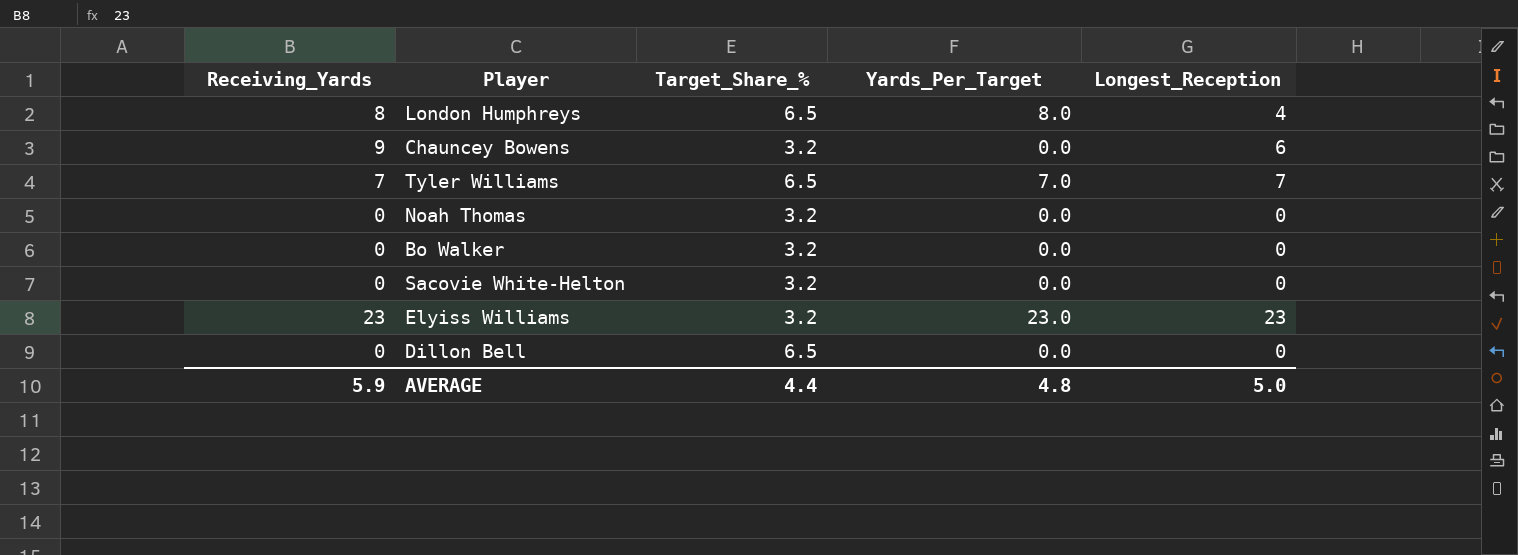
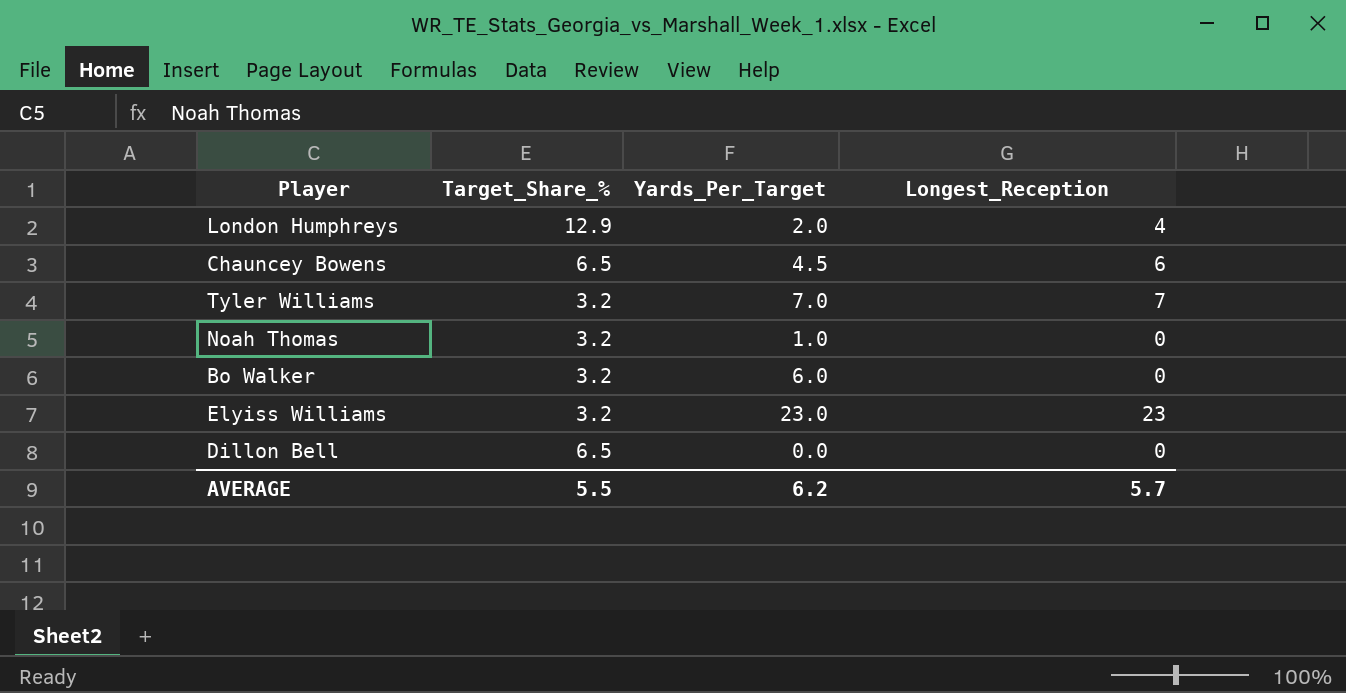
column Receiving_Yards | position: 1 -> none
row Sacovie White-Helton: 0 | 3.2 | 0.0 | 0 -> none
London Humphreys | Target_Share_%: 6.5 -> 12.9
London Humphreys | Yards_Per_Target: 8.0 -> 2.0
Chauncey Bowens | Target_Share_%: 3.2 -> 6.5
Chauncey Bowens | Yards_Per_Target: 0.0 -> 4.5
Tyler Williams | Target_Share_%: 6.5 -> 3.2
Noah Thomas | Yards_Per_Target: 0.0 -> 1.0
Bo Walker | Yards_Per_Target: 0.0 -> 6.0
AVERAGE | Target_Share_%: 4.4 -> 5.5
AVERAGE | Yards_Per_Target: 4.8 -> 6.2
AVERAGE | Longest_Reception: 5.0 -> 5.7

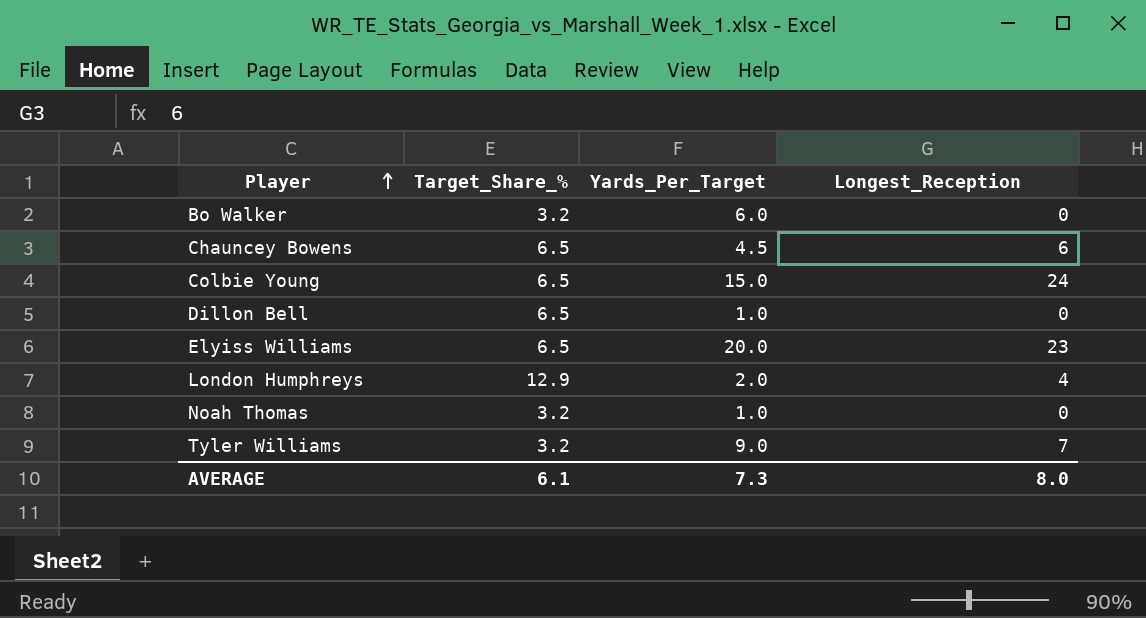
row order: none -> Player ascending
row Colbie Young: none -> 6.5 | 15.0 | 24
Dillon Bell | Yards_Per_Target: 0.0 -> 1.0
Elyiss Williams | Target_Share_%: 3.2 -> 6.5
Elyiss Williams | Yards_Per_Target: 23.0 -> 20.0
Tyler Williams | Yards_Per_Target: 7.0 -> 9.0
AVERAGE | Target_Share_%: 5.5 -> 6.1
AVERAGE | Yards_Per_Target: 6.2 -> 7.3
AVERAGE | Longest_Reception: 5.7 -> 8.0

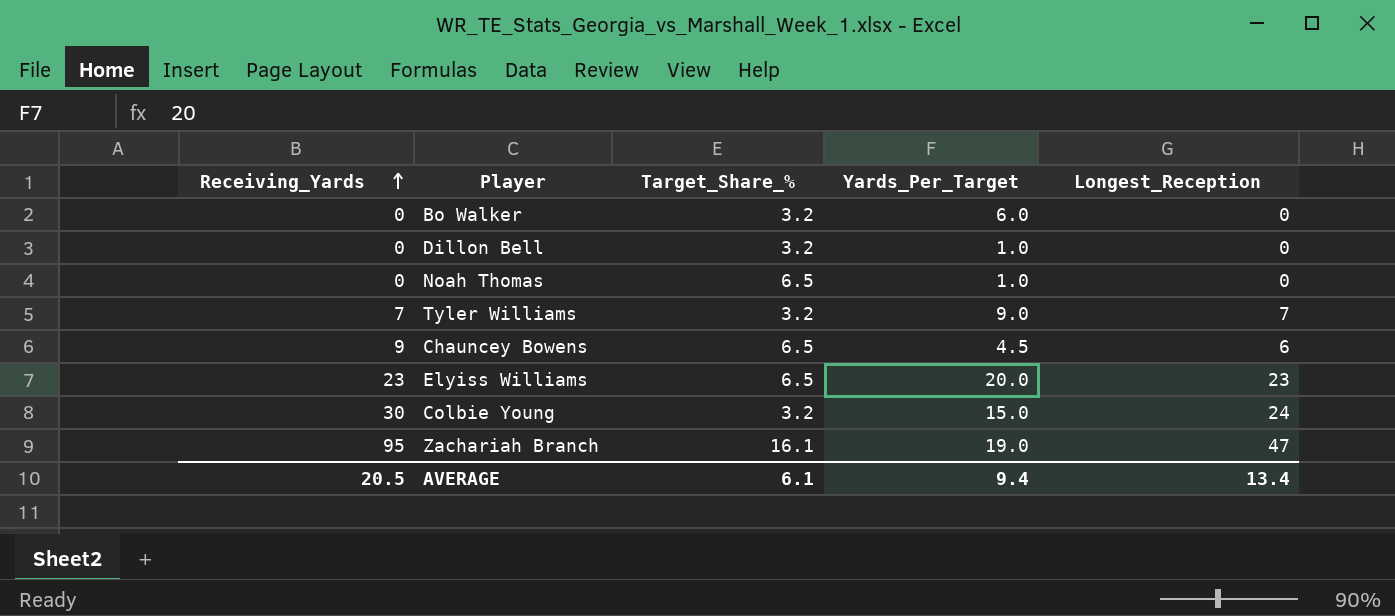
row order: Player ascending -> Receiving_Yards ascending
column Receiving_Yards | position: none -> 1
row London Humphreys: 12.9 | 2.0 | 4 -> none
Dillon Bell | Target_Share_%: 6.5 -> 3.2
Noah Thomas | Target_Share_%: 3.2 -> 6.5
Colbie Young | Target_Share_%: 6.5 -> 3.2
row Zachariah Branch: none -> 95 | 16.1 | 19.0 | 47
AVERAGE | Yards_Per_Target: 7.3 -> 9.4
AVERAGE | Longest_Reception: 8.0 -> 13.4

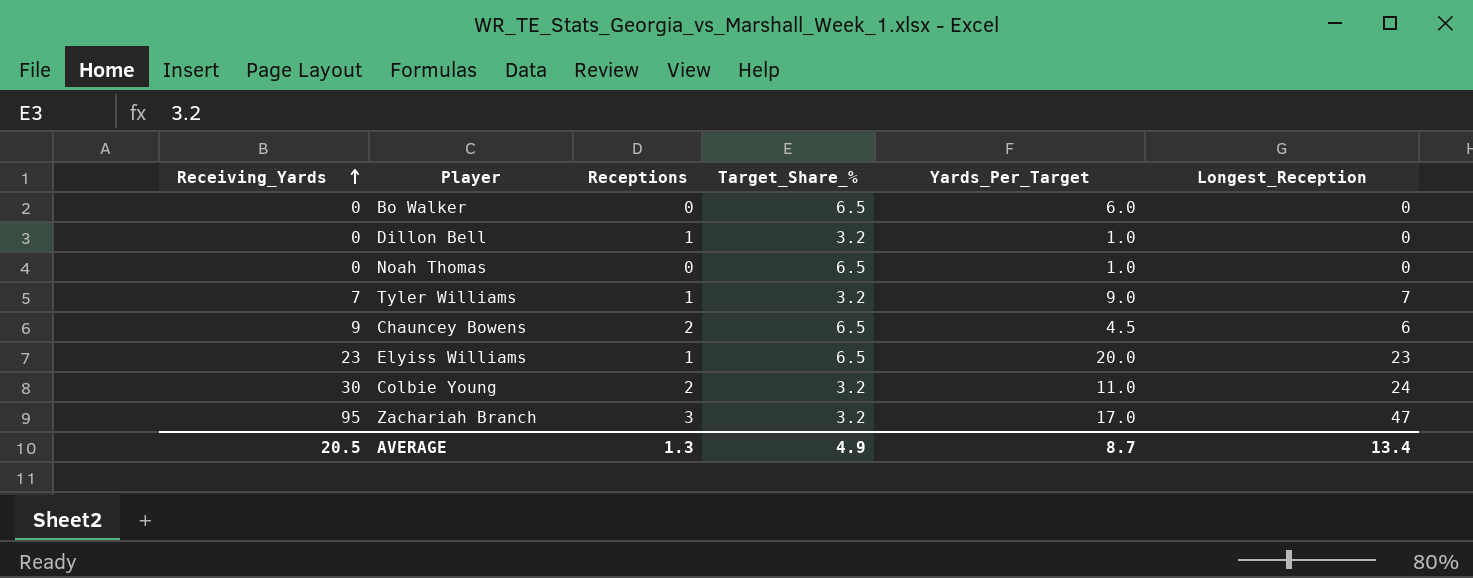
column Receptions | position: none -> 3
Bo Walker | Target_Share_%: 3.2 -> 6.5
Colbie Young | Yards_Per_Target: 15.0 -> 11.0
Zachariah Branch | Target_Share_%: 16.1 -> 3.2
Zachariah Branch | Yards_Per_Target: 19.0 -> 17.0
AVERAGE | Target_Share_%: 6.1 -> 4.9
AVERAGE | Yards_Per_Target: 9.4 -> 8.7

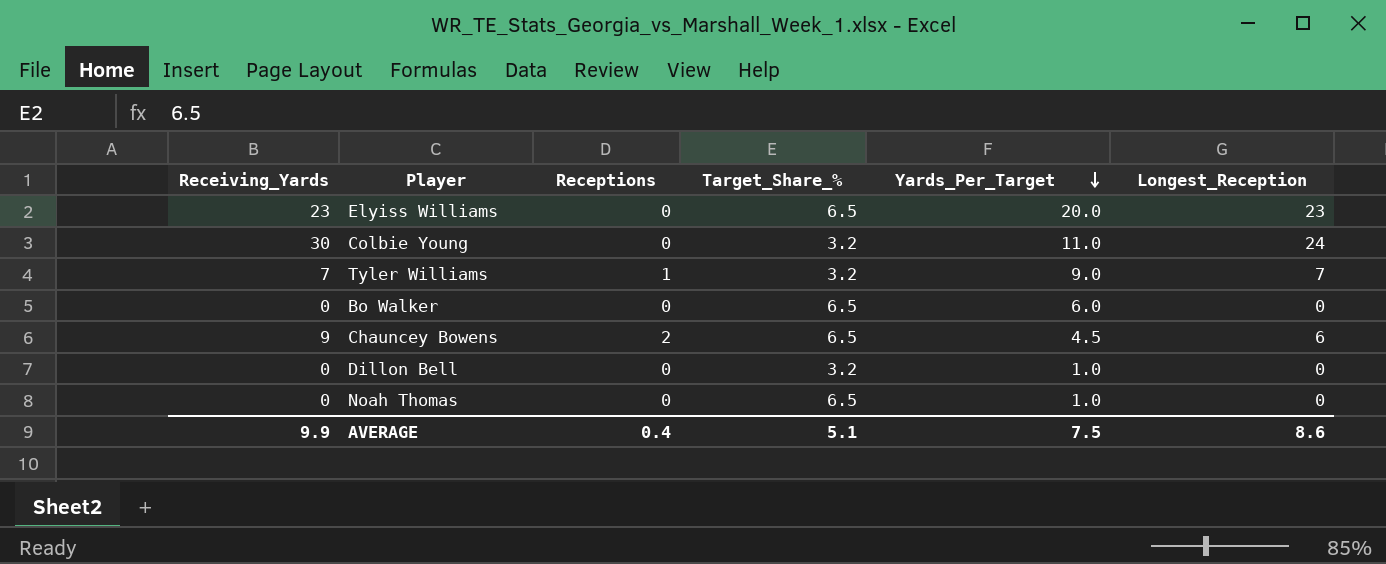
row order: Receiving_Yards ascending -> Yards_Per_Target descending
row Zachariah Branch: 95 | 3 | 3.2 | 17.0 | 47 -> none
Elyiss Williams | Receptions: 1 -> 0
Colbie Young | Receptions: 2 -> 0
Dillon Bell | Receptions: 1 -> 0
AVERAGE | Receiving_Yards: 20.5 -> 9.9
AVERAGE | Receptions: 1.3 -> 0.4
AVERAGE | Target_Share_%: 4.9 -> 5.1
AVERAGE | Yards_Per_Target: 8.7 -> 7.5
AVERAGE | Longest_Reception: 13.4 -> 8.6

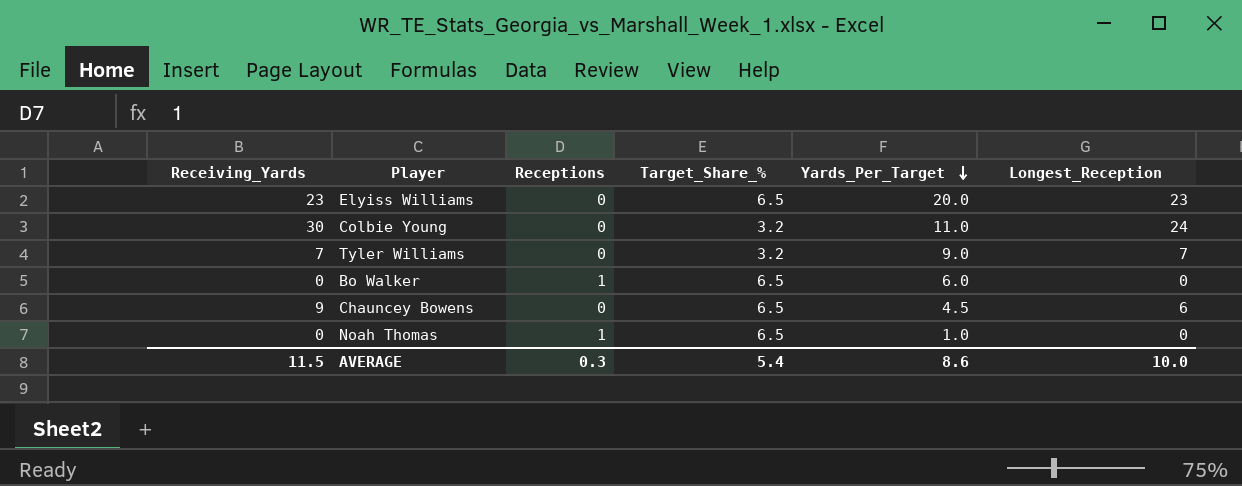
row Dillon Bell: 0 | 0 | 3.2 | 1.0 | 0 -> none
Tyler Williams | Receptions: 1 -> 0
Bo Walker | Receptions: 0 -> 1
Chauncey Bowens | Receptions: 2 -> 0
Noah Thomas | Receptions: 0 -> 1
AVERAGE | Receiving_Yards: 9.9 -> 11.5
AVERAGE | Receptions: 0.4 -> 0.3
AVERAGE | Target_Share_%: 5.1 -> 5.4
AVERAGE | Yards_Per_Target: 7.5 -> 8.6
AVERAGE | Longest_Reception: 8.6 -> 10.0

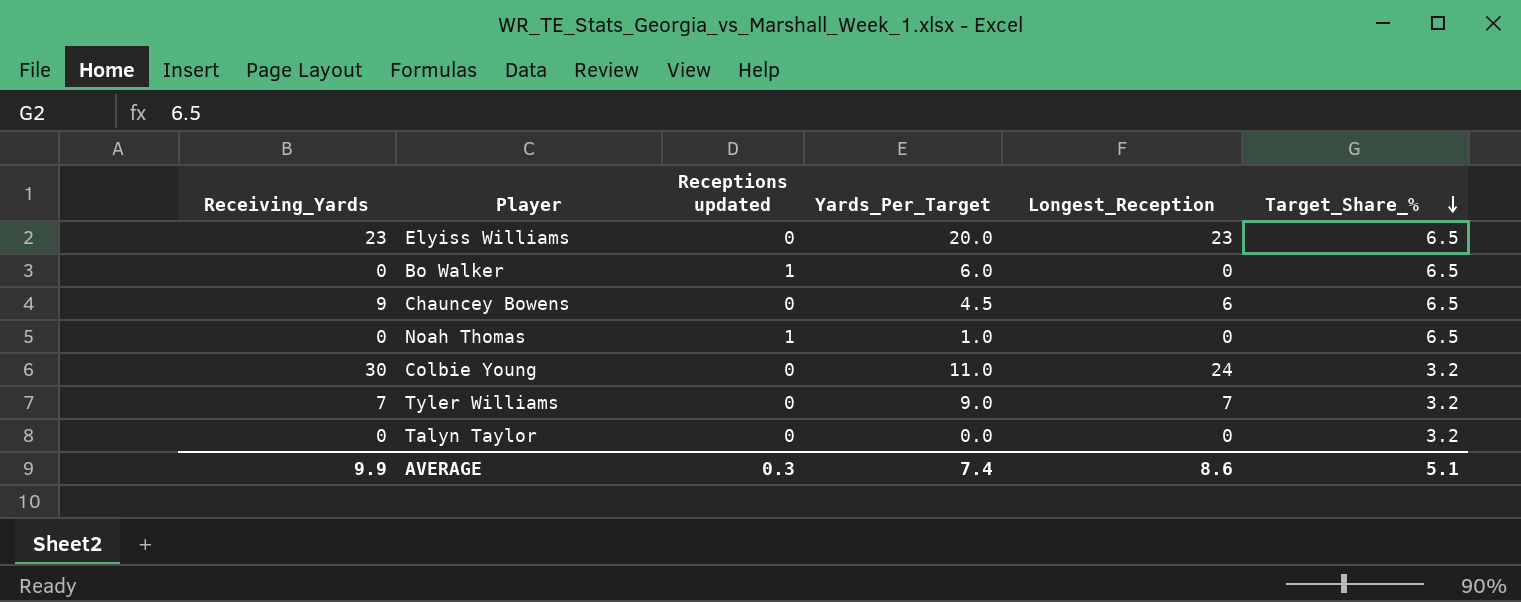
row order: Yards_Per_Target descending -> Target_Share_% descending
column name: Receptions -> Receptions updated
column Target_Share_% | position: 4 -> 6
row Talyn Taylor: none -> 0 | 0 | 0.0 | 0 | 3.2
AVERAGE | Receiving_Yards: 11.5 -> 9.9
AVERAGE | Yards_Per_Target: 8.6 -> 7.4
AVERAGE | Longest_Reception: 10.0 -> 8.6
AVERAGE | Target_Share_%: 5.4 -> 5.1

